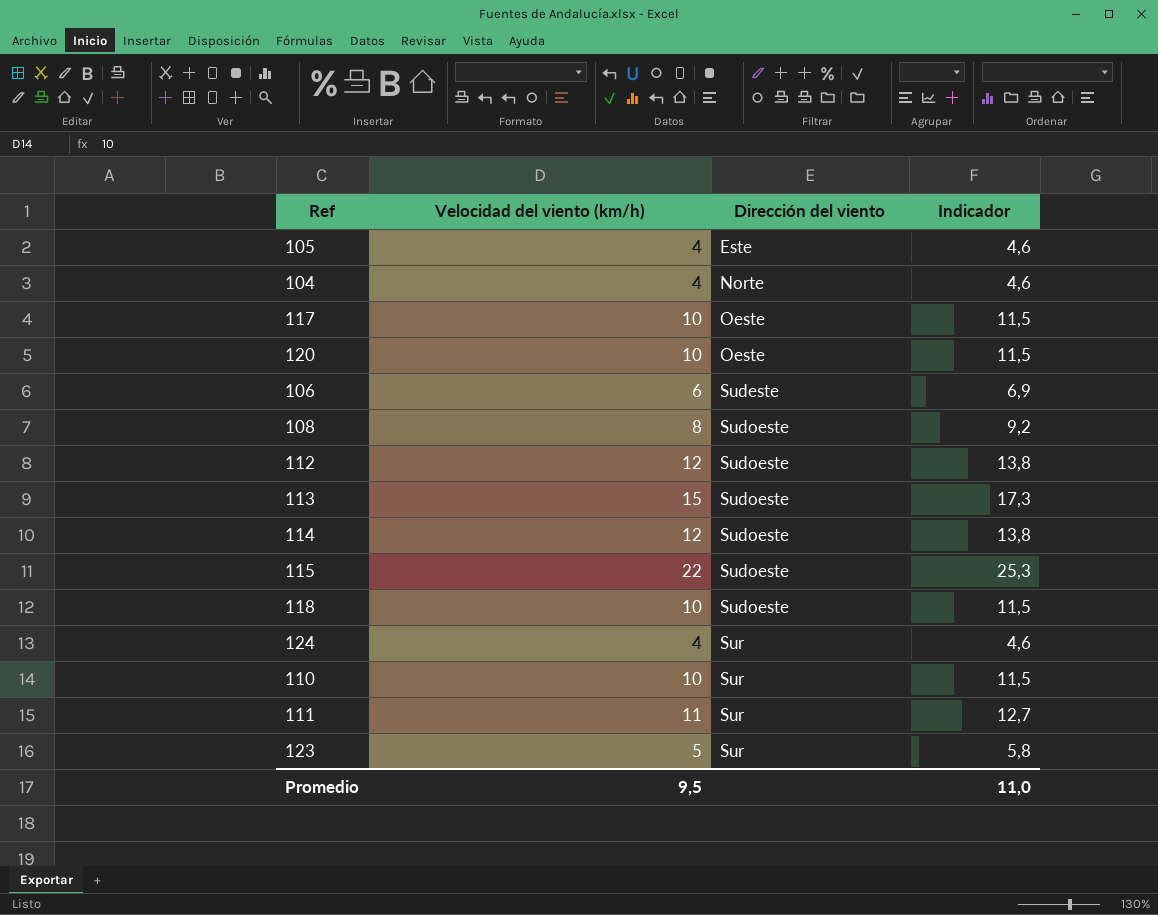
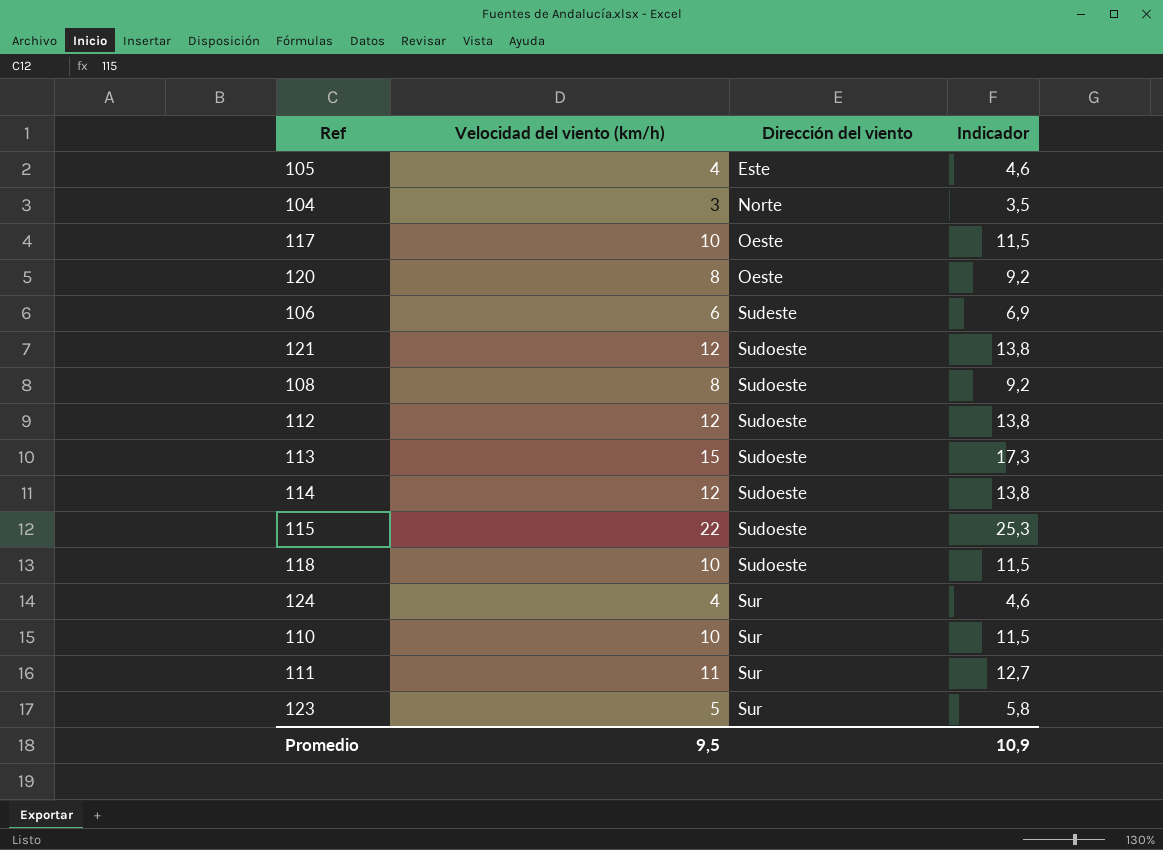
104 | Velocidad del viento (km/h): 4 -> 3
104 | Indicador: 4,6 -> 3,5
120 | Velocidad del viento (km/h): 10 -> 8
120 | Indicador: 11,5 -> 9,2
row 121: none -> 12 | Sudoeste | 13,8
Promedio | Indicador: 11,0 -> 10,9

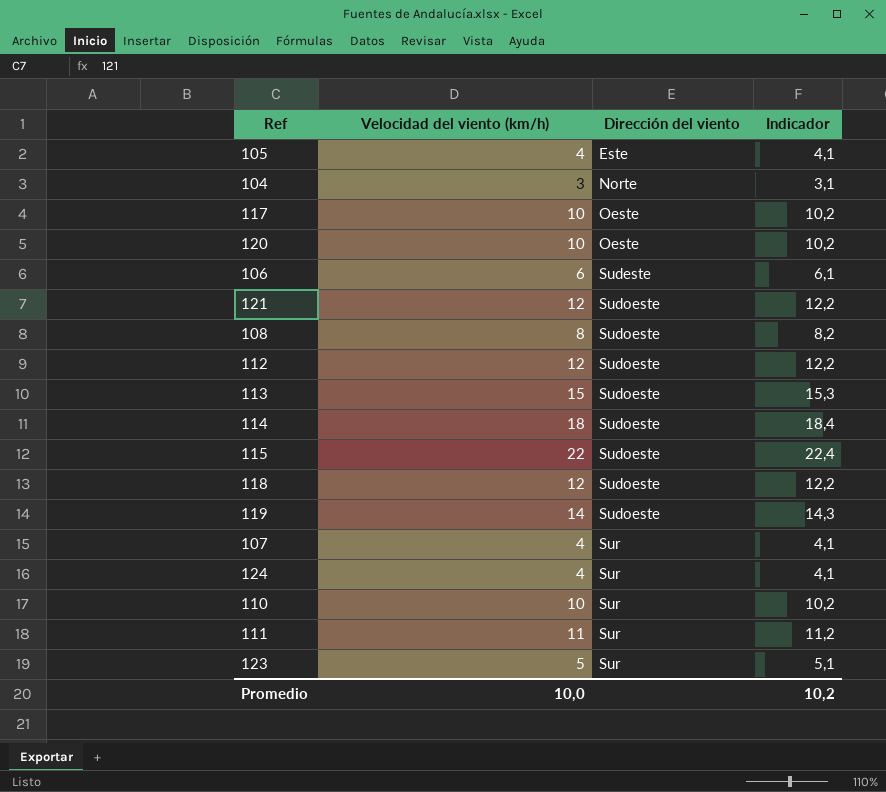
column Indicador | formula: [Velocidad del viento (km/h)] * 1,15 -> [Velocidad del viento (km/h)] * 1,02
120 | Velocidad del viento (km/h): 8 -> 10
114 | Velocidad del viento (km/h): 12 -> 18
118 | Velocidad del viento (km/h): 10 -> 12
row 119: none -> 14 | Sudoeste | 14,3
row 107: none -> 4 | Sur | 4,1
Promedio | Velocidad del viento (km/h): 9,5 -> 10,0
Promedio | Indicador: 10,9 -> 10,2

